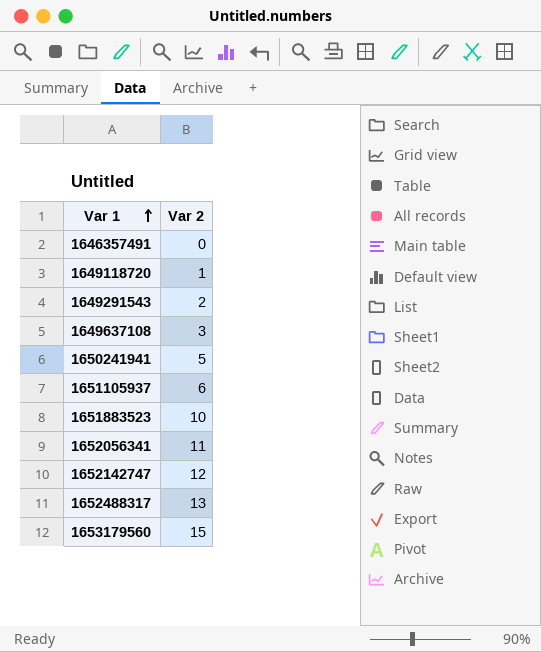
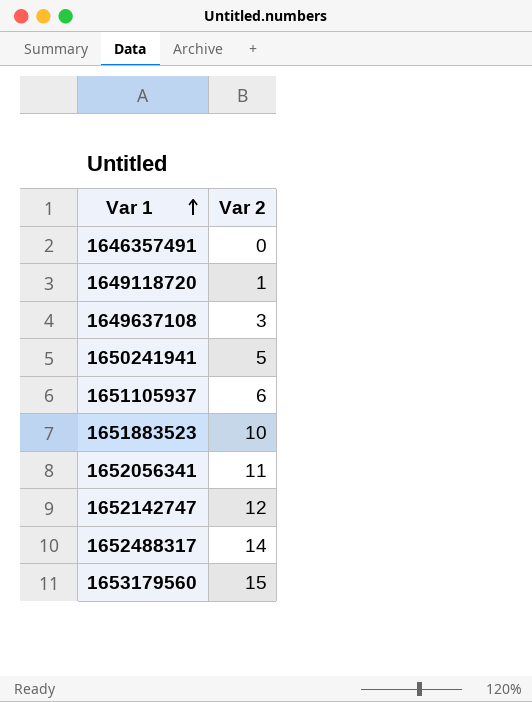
row 1649291543: 2 -> none
1652488317 | Var 2: 13 -> 14

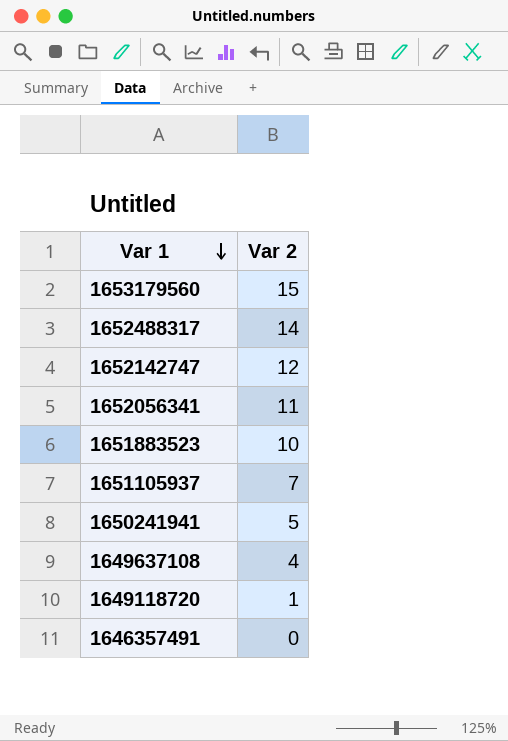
row order: Var 1 ascending -> Var 1 descending
1651105937 | Var 2: 6 -> 7
1649637108 | Var 2: 3 -> 4

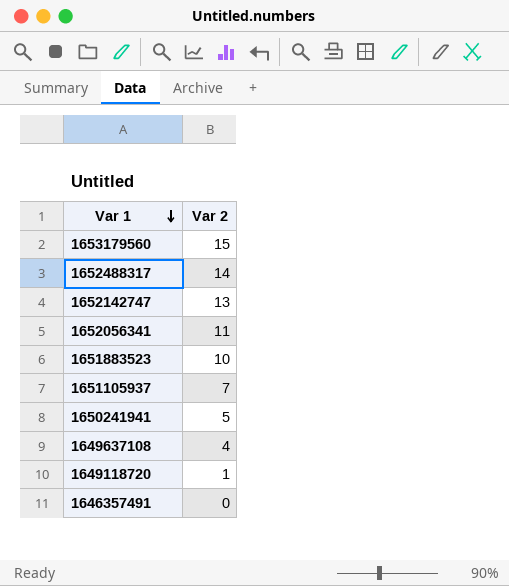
1652142747 | Var 2: 12 -> 13

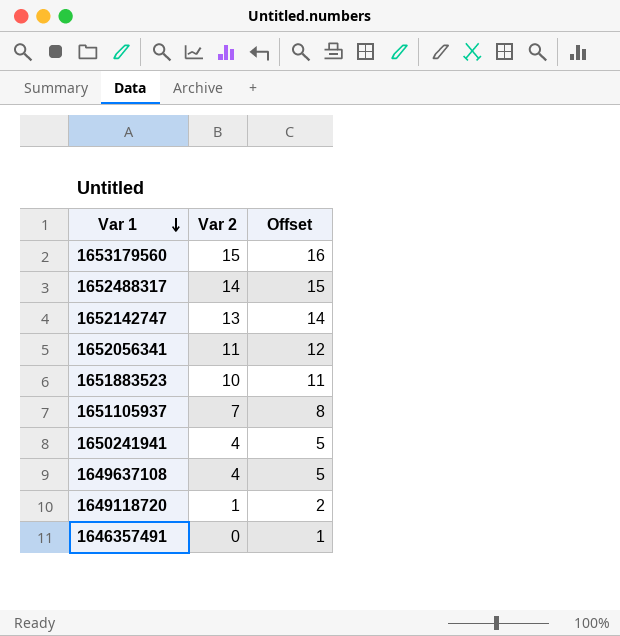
column Offset | formula: none -> [Var 2] + 1
1650241941 | Var 2: 5 -> 4

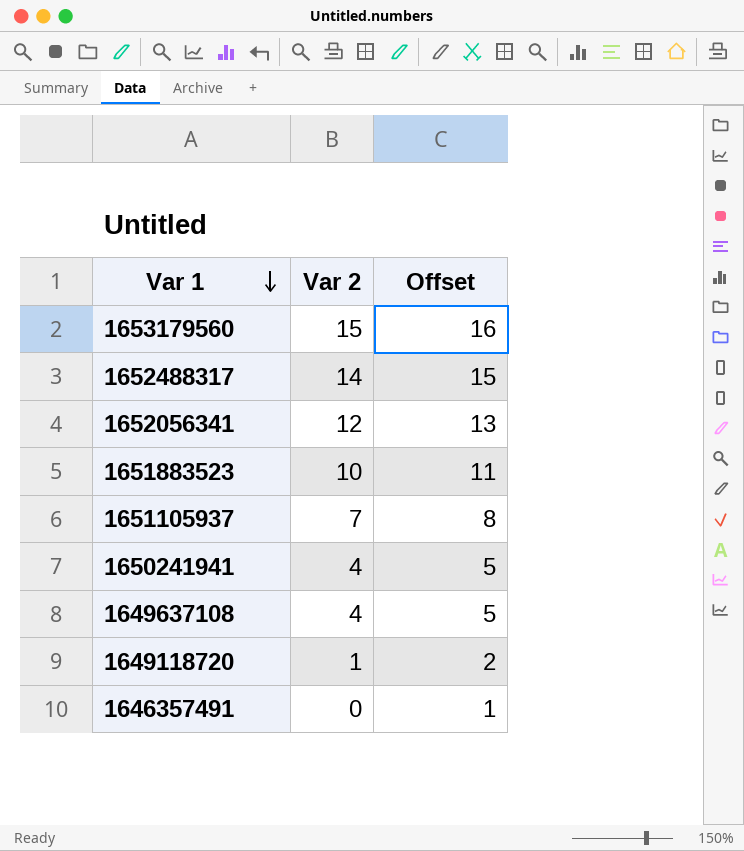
row 1652142747: 13 | 14 -> none
1652056341 | Var 2: 11 -> 12
1652056341 | Offset: 12 -> 13

